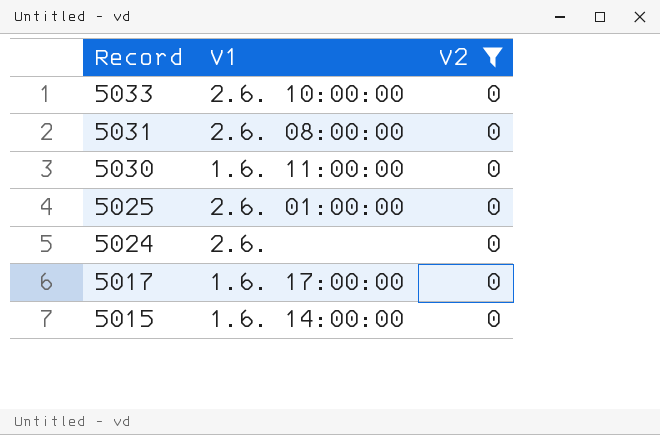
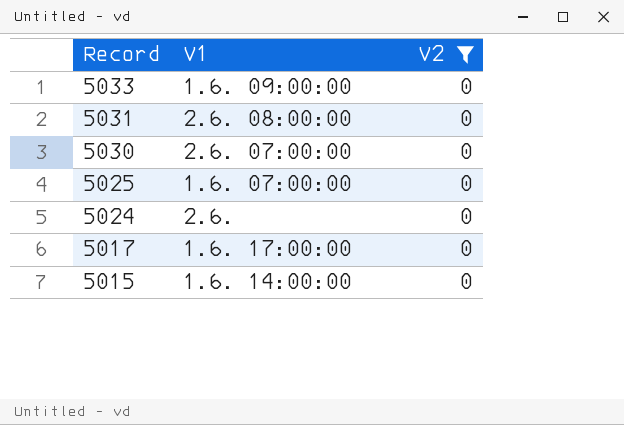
5033 | V1: 2.6. 10:00:00 -> 1.6. 09:00:00
5030 | V1: 1.6. 11:00:00 -> 2.6. 07:00:00
5025 | V1: 2.6. 01:00:00 -> 1.6. 07:00:00

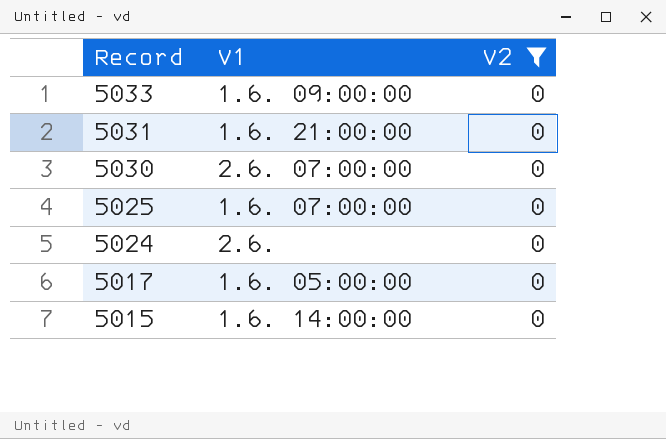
5031 | V1: 2.6. 08:00:00 -> 1.6. 21:00:00
5017 | V1: 1.6. 17:00:00 -> 1.6. 05:00:00

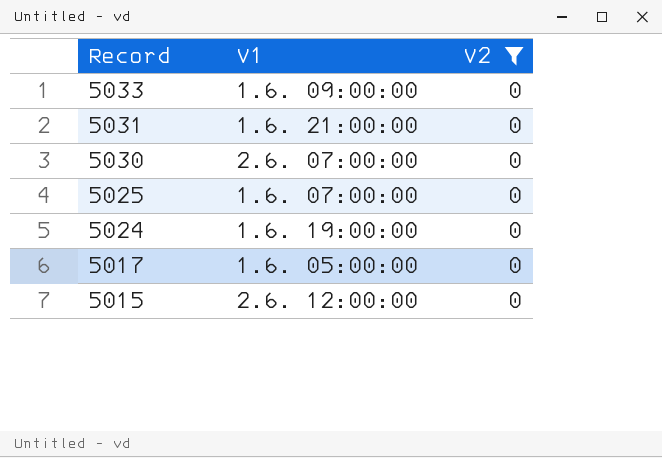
5024 | V1: 2.6. -> 1.6. 19:00:00
5015 | V1: 1.6. 14:00:00 -> 2.6. 12:00:00

